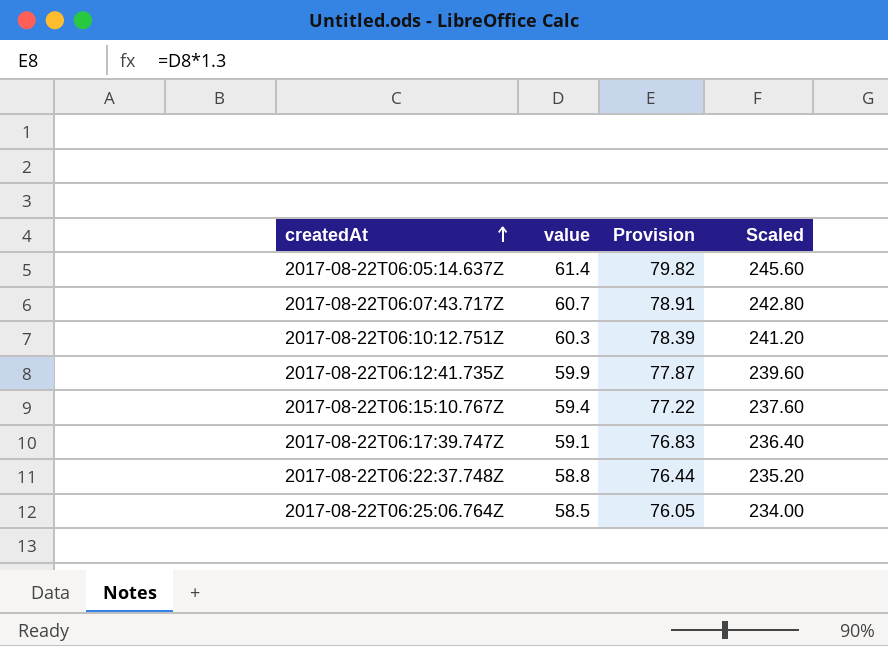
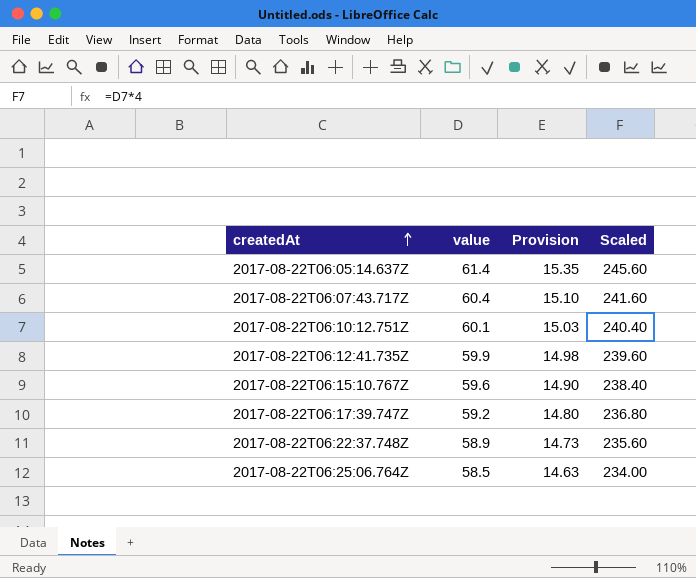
column Provision | formula: [value] * 1.3 -> [value] * 0.25
2017-08-22T06:07:43.717Z | value: 60.7 -> 60.4
2017-08-22T06:07:43.717Z | Scaled: 242.80 -> 241.60
2017-08-22T06:10:12.751Z | value: 60.3 -> 60.1
2017-08-22T06:10:12.751Z | Scaled: 241.20 -> 240.40
2017-08-22T06:15:10.767Z | value: 59.4 -> 59.6
2017-08-22T06:15:10.767Z | Scaled: 237.60 -> 238.40
2017-08-22T06:17:39.747Z | value: 59.1 -> 59.2
2017-08-22T06:17:39.747Z | Scaled: 236.40 -> 236.80
2017-08-22T06:22:37.748Z | value: 58.8 -> 58.9
2017-08-22T06:22:37.748Z | Scaled: 235.20 -> 235.60

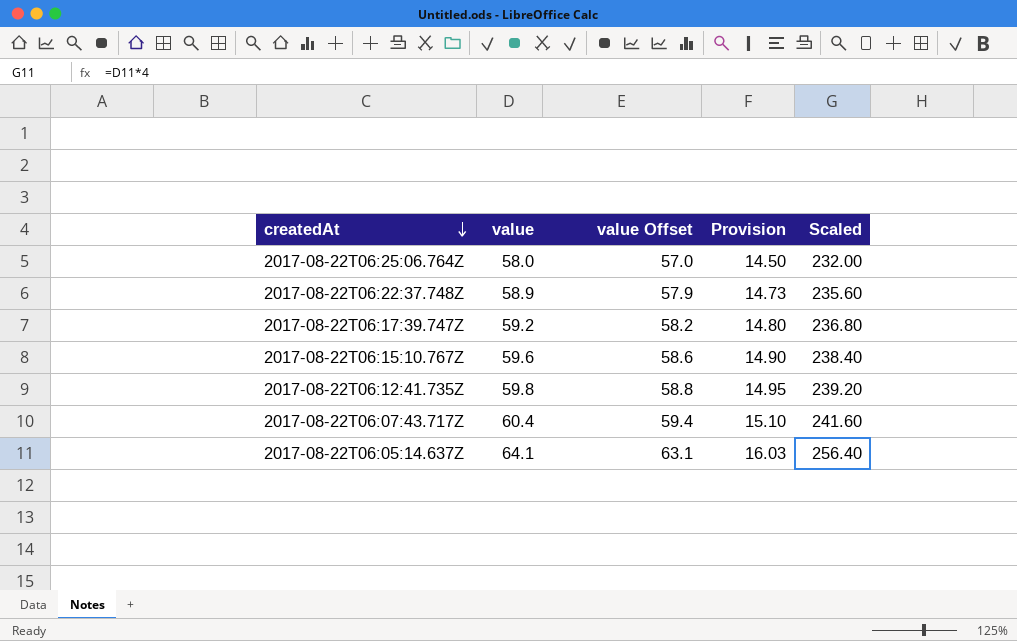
row order: createdAt ascending -> createdAt descending
column value Offset | formula: none -> [value] - 1
row 2017-08-22T06:10:12.751Z: 60.1 | 15.03 | 240.40 -> none
2017-08-22T06:25:06.764Z | value: 58.5 -> 58.0
2017-08-22T06:25:06.764Z | Provision: 14.63 -> 14.50
2017-08-22T06:25:06.764Z | Scaled: 234.00 -> 232.00
2017-08-22T06:12:41.735Z | value: 59.9 -> 59.8
2017-08-22T06:12:41.735Z | Provision: 14.98 -> 14.95
2017-08-22T06:12:41.735Z | Scaled: 239.60 -> 239.20
2017-08-22T06:05:14.637Z | value: 61.4 -> 64.1
2017-08-22T06:05:14.637Z | Provision: 15.35 -> 16.03
2017-08-22T06:05:14.637Z | Scaled: 245.60 -> 256.40

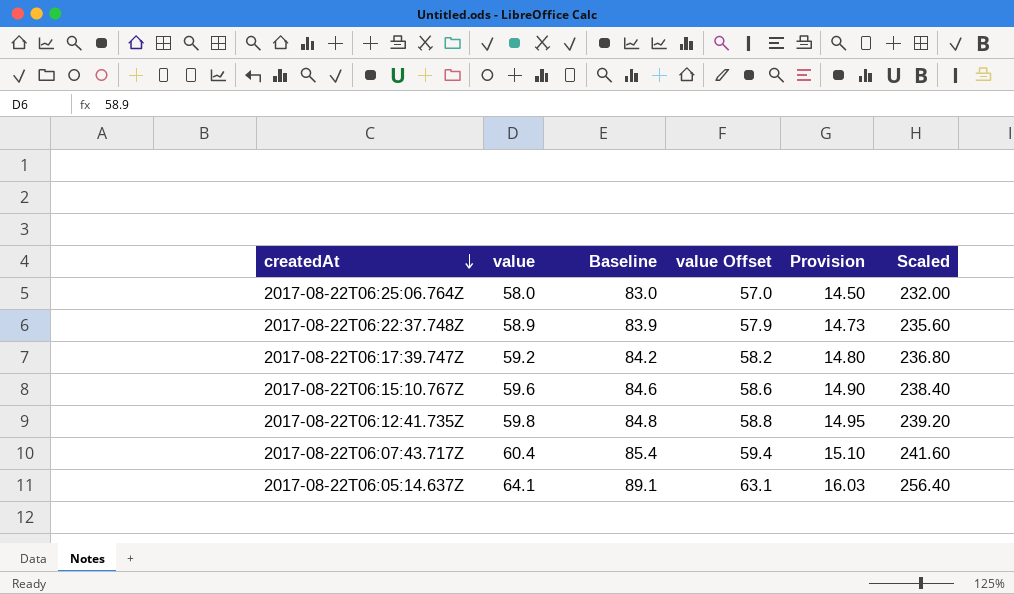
column Baseline | formula: none -> [value] + 25

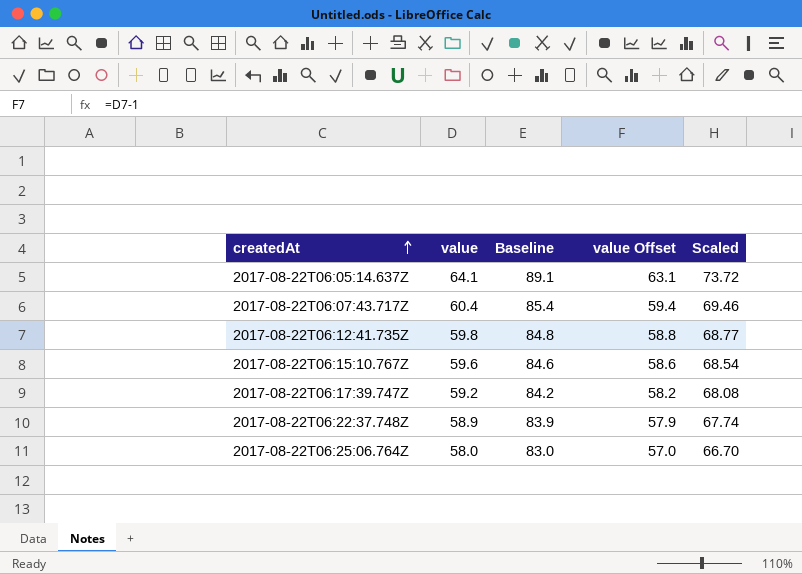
row order: createdAt descending -> createdAt ascending
column Provision | formula: [value] * 0.25 -> none
column Scaled | formula: [value] * 4 -> [value] * 1.15

